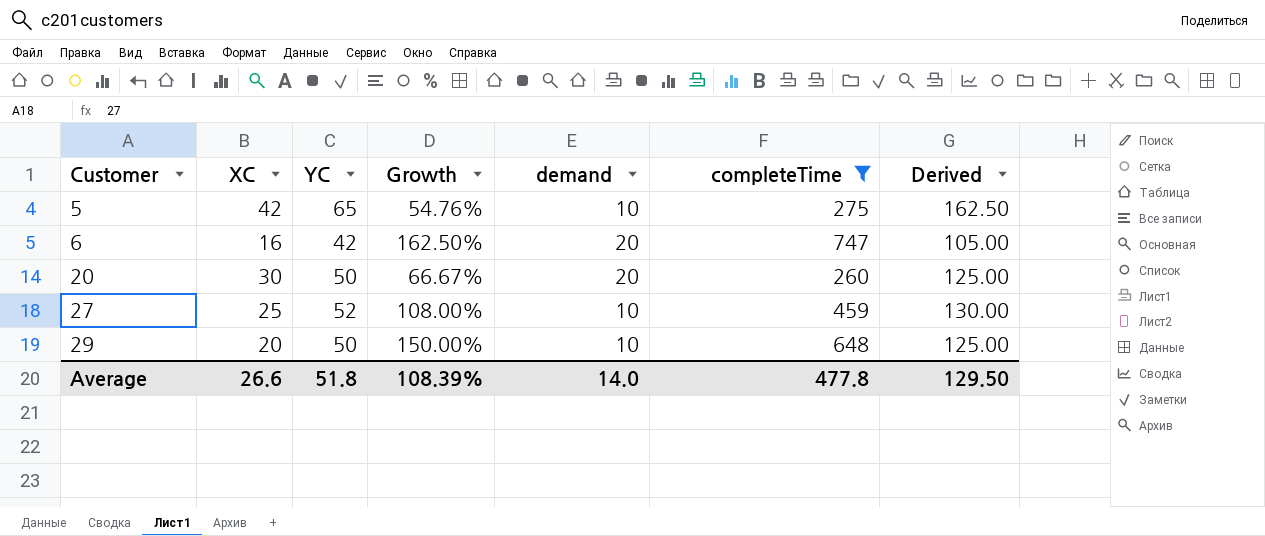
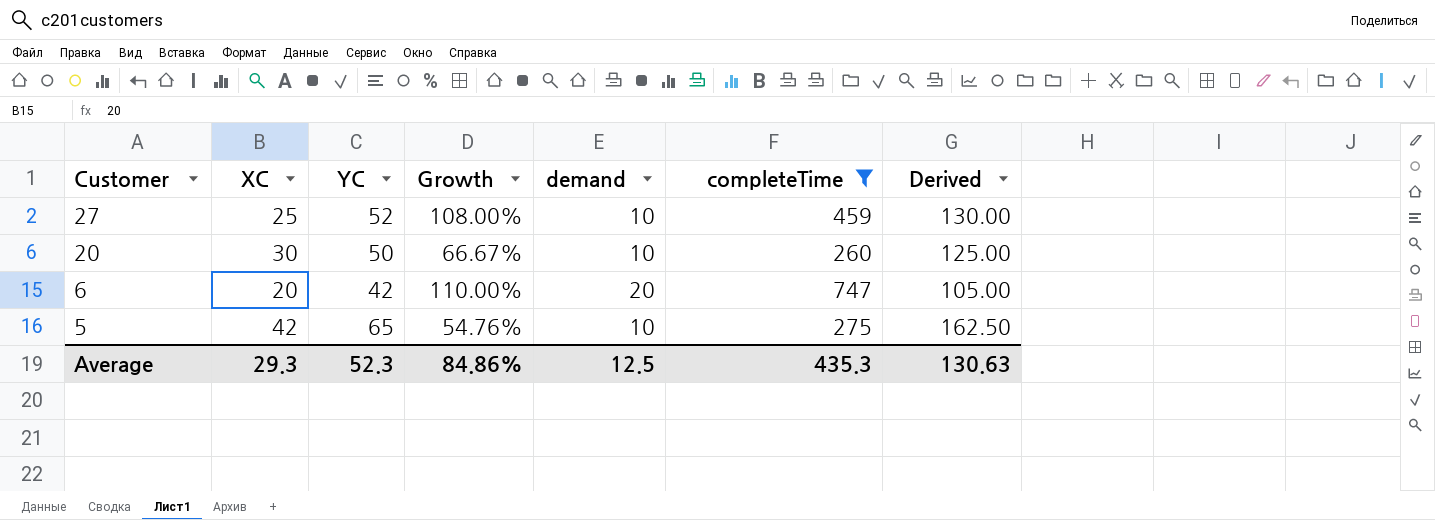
row order: Customer ascending -> Customer descending
row 29: 20 | 50 | 150.00% | 10 | 648 | 125.00 -> none
20 | demand: 20 -> 10
6 | XC: 16 -> 20
6 | Growth: 162.50% -> 110.00%
Average | XC: 26.6 -> 29.3
Average | YC: 51.8 -> 52.3
Average | Growth: 108.39% -> 84.86%
Average | demand: 14.0 -> 12.5
Average | completeTime: 477.8 -> 435.3
Average | Derived: 129.50 -> 130.63

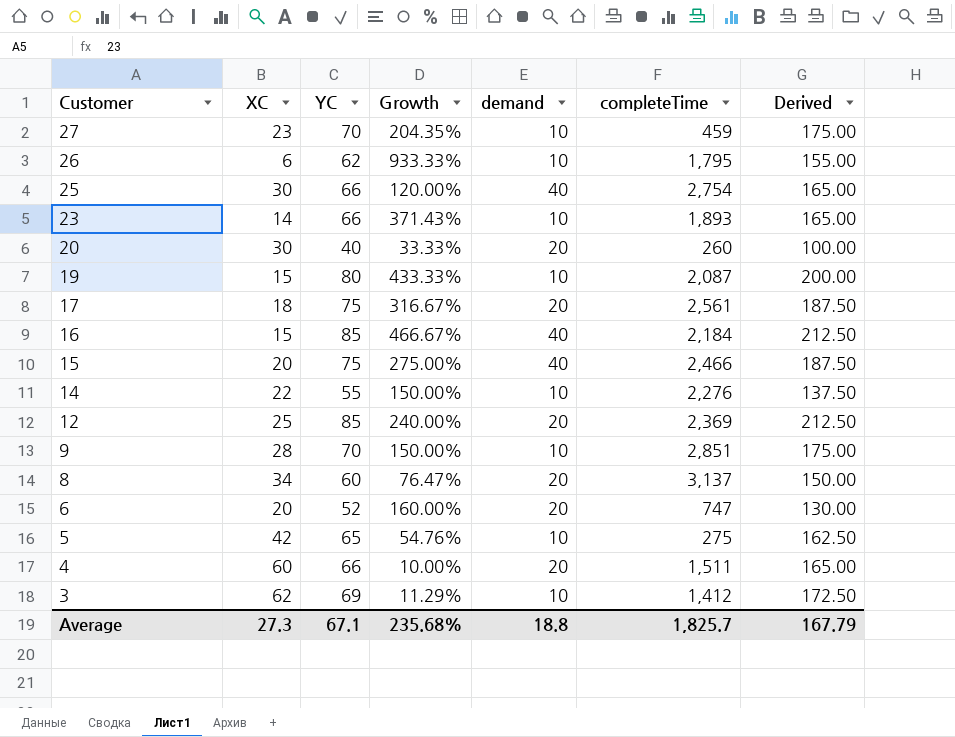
filter: completeTime <= 747 -> none
27 | XC: 25 -> 23
27 | YC: 52 -> 70
27 | Growth: 108.00% -> 204.35%
27 | Derived: 130.00 -> 175.00
20 | YC: 50 -> 40
20 | Growth: 66.67% -> 33.33%
20 | demand: 10 -> 20
20 | Derived: 125.00 -> 100.00
6 | YC: 42 -> 52
6 | Growth: 110.00% -> 160.00%
6 | Derived: 105.00 -> 130.00
Average | XC: 29.3 -> 27.3
Average | YC: 52.3 -> 67.1
Average | Growth: 84.86% -> 235.68%
Average | demand: 12.5 -> 18.8
Average | completeTime: 435.3 -> 1,825.7
Average | Derived: 130.63 -> 167.79

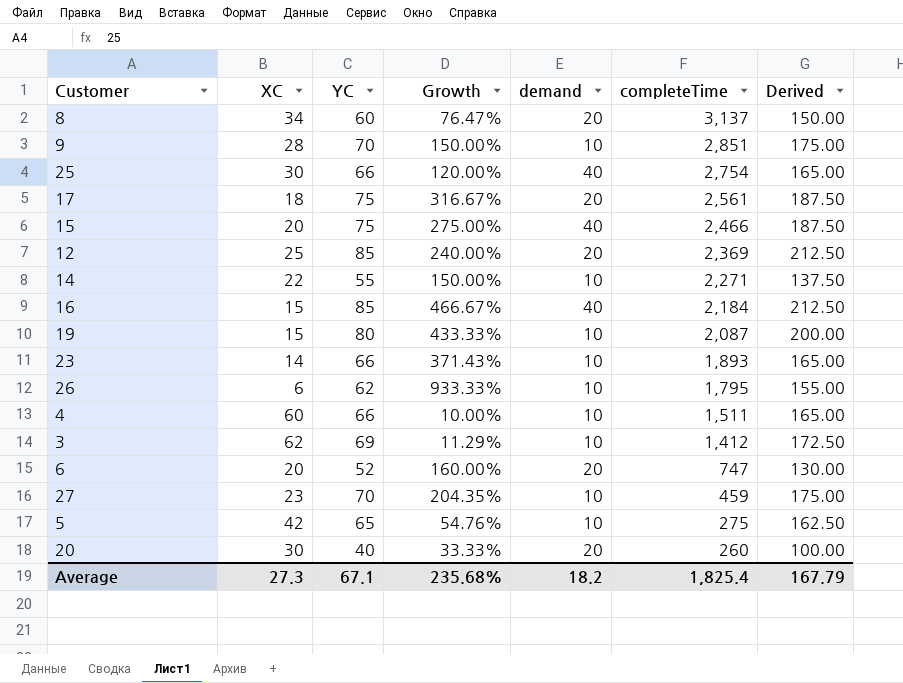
row order: Customer descending -> completeTime descending
14 | completeTime: 2,276 -> 2,271
4 | demand: 20 -> 10
Average | demand: 18.8 -> 18.2
Average | completeTime: 1,825.7 -> 1,825.4

